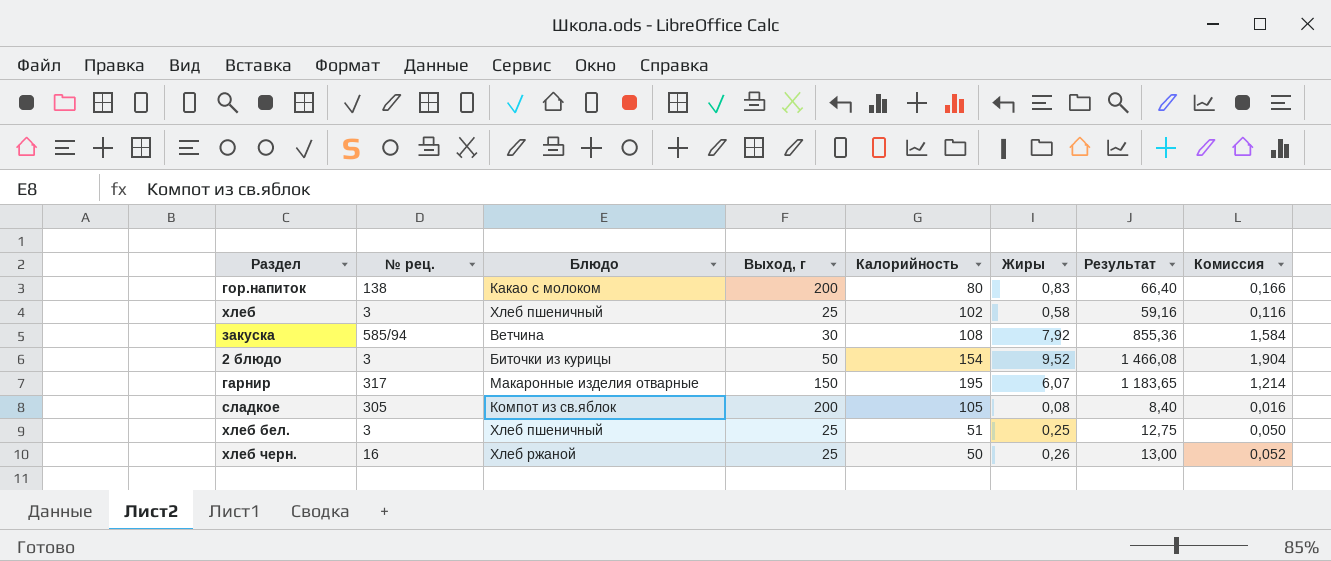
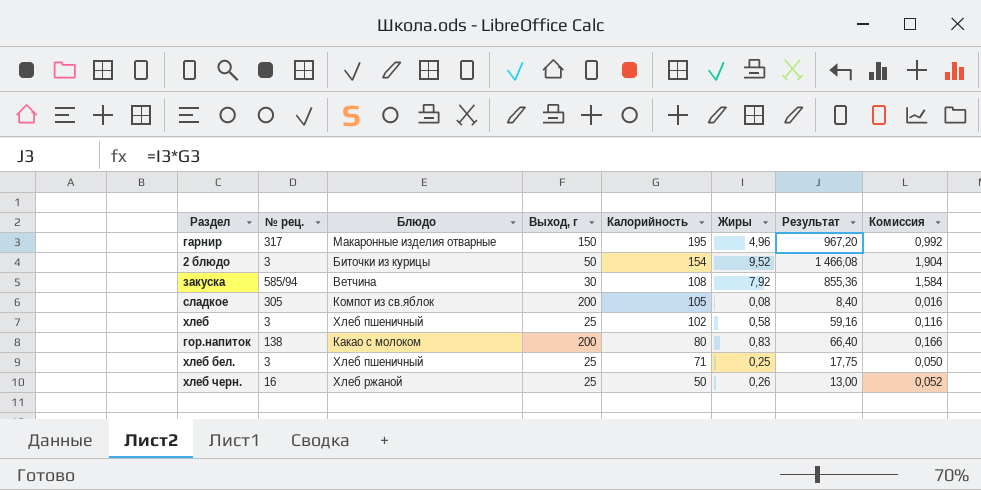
row order: none -> Калорийность descending
гарнир | Жиры: 6,07 -> 4,96
гарнир | Результат: 1 183,65 -> 967,20
гарнир | Комиссия: 1,214 -> 0,992
хлеб бел. | Калорийность: 51 -> 71
хлеб бел. | Результат: 12,75 -> 17,75

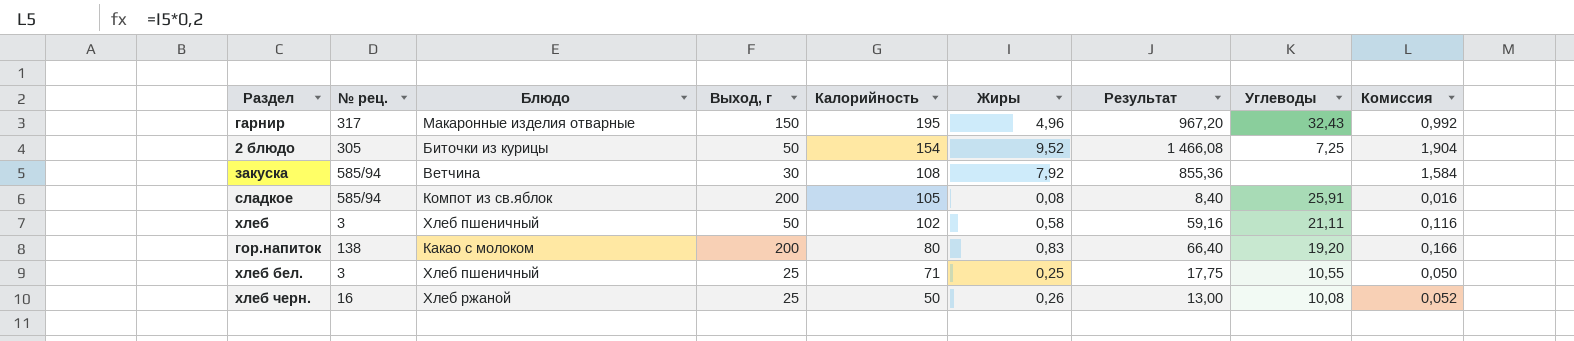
column Углеводы | position: none -> 8
2 блюдо | № рец.: 3 -> 305
сладкое | № рец.: 305 -> 585/94
хлеб | Выход, г: 25 -> 50

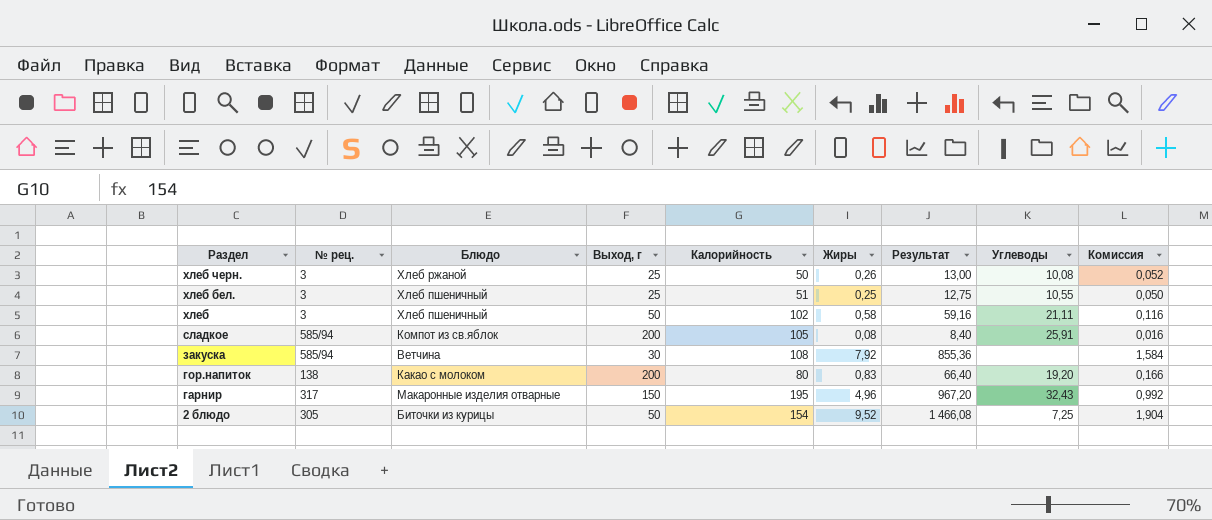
row order: Калорийность descending -> Раздел descending
хлеб черн. | № рец.: 16 -> 3
хлеб бел. | Калорийность: 71 -> 51
хлеб бел. | Результат: 17,75 -> 12,75

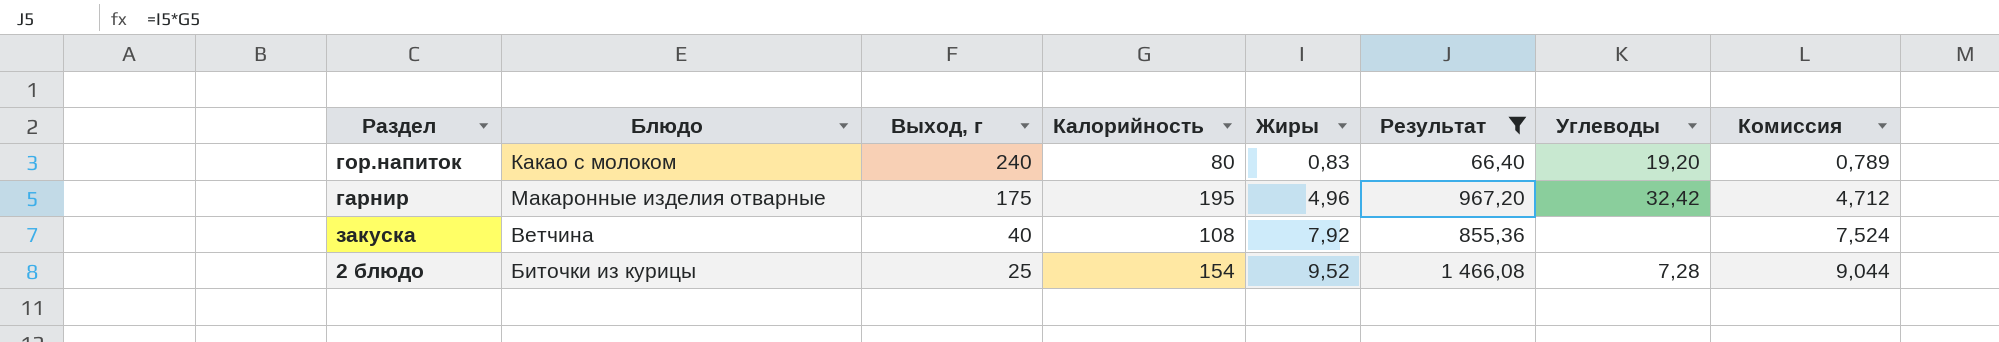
filter: none -> Результат >= 66,40
row order: Раздел descending -> Выход, г descending
column № рец. | position: 2 -> none
column Комиссия | formula: [Жиры] * 0,2 -> [Жиры] * 0,95
гор.напиток | Выход, г: 200 -> 240
гарнир | Выход, г: 150 -> 175
гарнир | Углеводы: 32,43 -> 32,42
закуска | Выход, г: 30 -> 40
2 блюдо | Выход, г: 50 -> 25
2 блюдо | Углеводы: 7,25 -> 7,28

